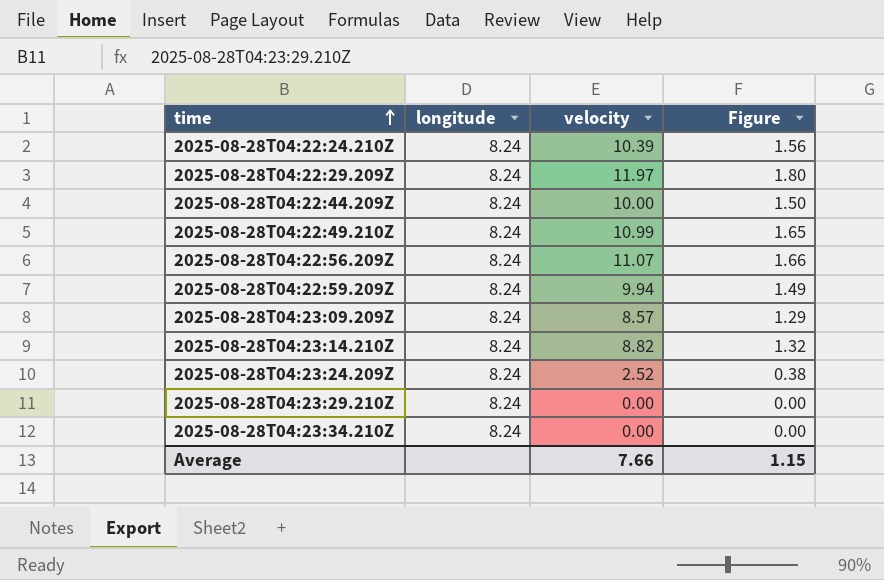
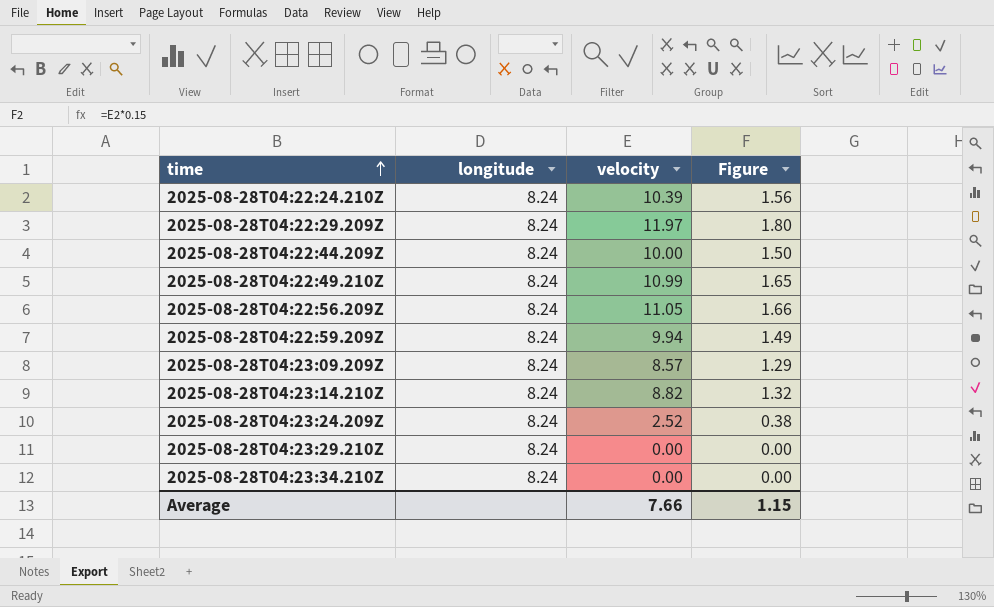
2025-08-28T04:22:56.209Z | velocity: 11.07 -> 11.05

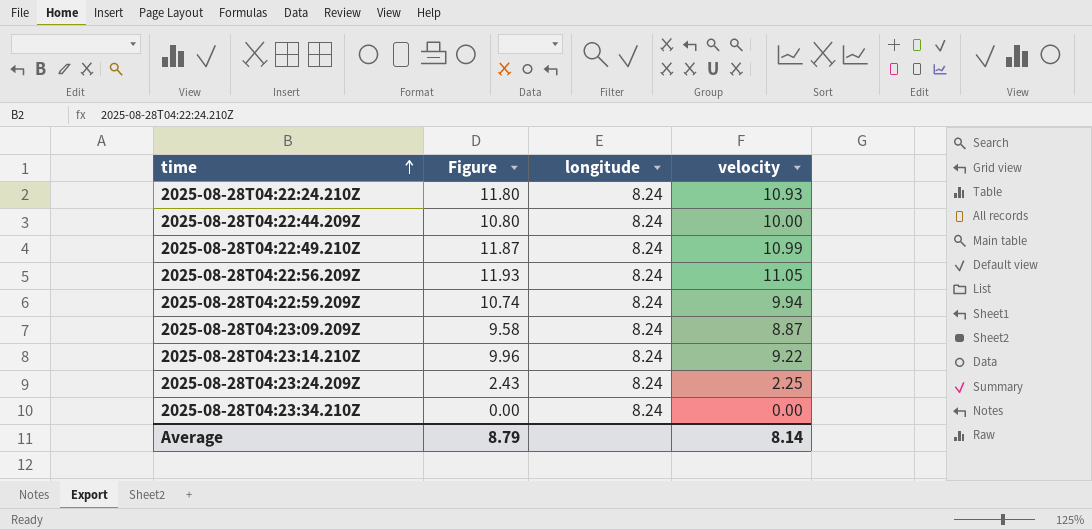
column Figure | formula: [velocity] * 0.15 -> [velocity] * 1.08
column Figure | position: 4 -> 2
row 2025-08-28T04:22:29.209Z: 8.24 | 11.97 | 1.80 -> none
row 2025-08-28T04:23:29.210Z: 8.24 | 0.00 | 0.00 -> none
2025-08-28T04:22:24.210Z | velocity: 10.39 -> 10.93
2025-08-28T04:23:09.209Z | velocity: 8.57 -> 8.87
2025-08-28T04:23:14.210Z | velocity: 8.82 -> 9.22
2025-08-28T04:23:24.209Z | velocity: 2.52 -> 2.25
Average | Figure: 1.15 -> 8.79
Average | velocity: 7.66 -> 8.14

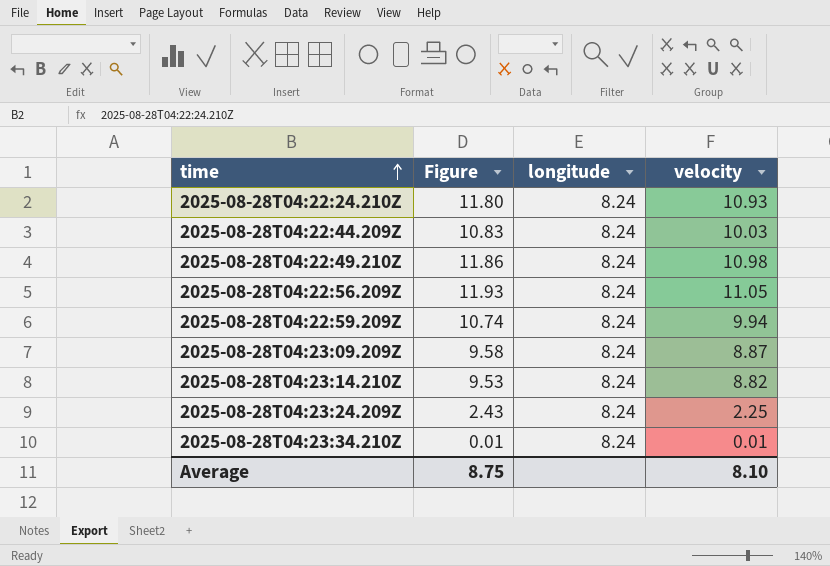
2025-08-28T04:22:44.209Z | Figure: 10.80 -> 10.83
2025-08-28T04:22:44.209Z | velocity: 10.00 -> 10.03
2025-08-28T04:22:49.210Z | Figure: 11.87 -> 11.86
2025-08-28T04:22:49.210Z | velocity: 10.99 -> 10.98
2025-08-28T04:23:14.210Z | Figure: 9.96 -> 9.53
2025-08-28T04:23:14.210Z | velocity: 9.22 -> 8.82
2025-08-28T04:23:34.210Z | Figure: 0.00 -> 0.01
2025-08-28T04:23:34.210Z | velocity: 0.00 -> 0.01
Average | Figure: 8.79 -> 8.75
Average | velocity: 8.14 -> 8.10

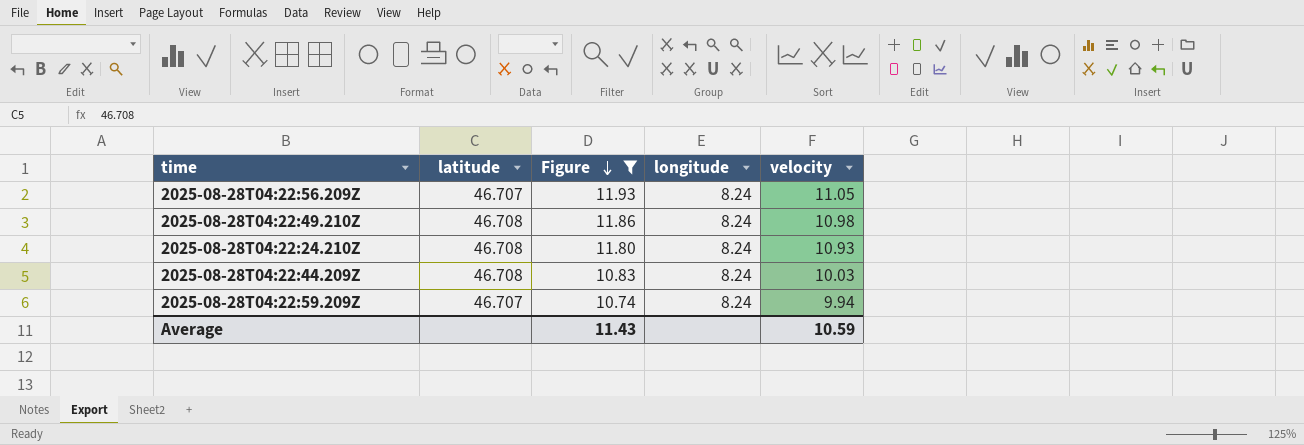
filter: none -> Figure >= 10.74
row order: time ascending -> Figure descending
column latitude | position: none -> 2
Average | Figure: 8.75 -> 11.43
Average | velocity: 8.10 -> 10.59

